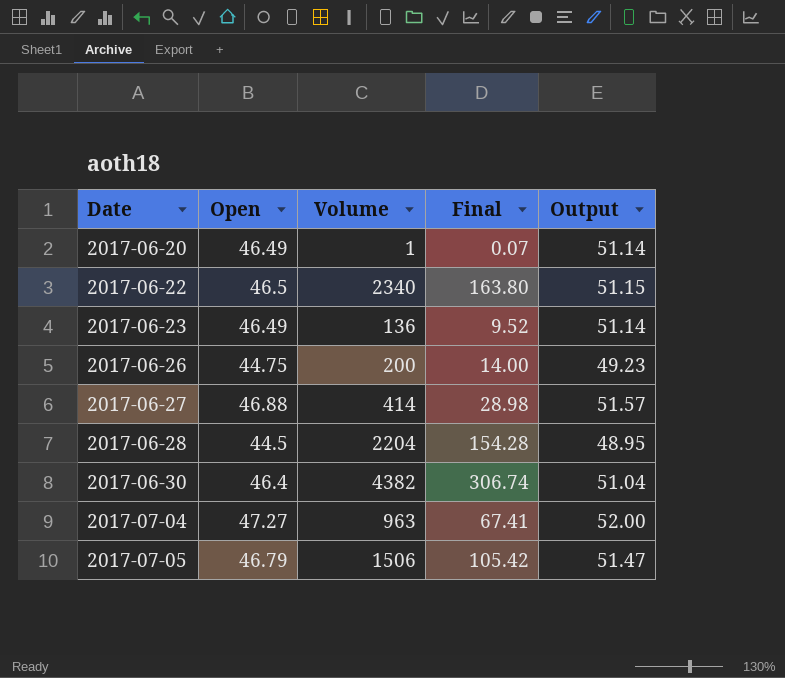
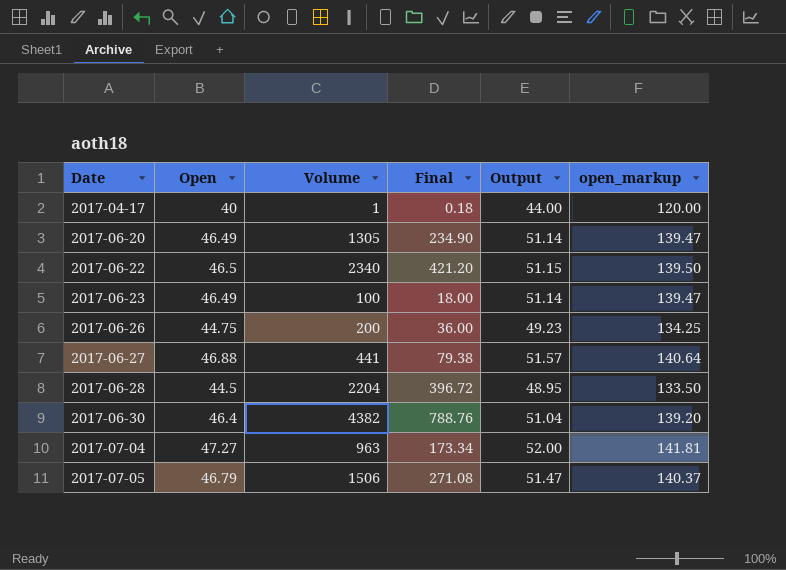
column Final | formula: [Volume] * 0.07 -> [Volume] * 0.18
column open_markup | formula: none -> [Open] * 3
row 2017-04-17: none -> 40 | 1 | 0.18 | 44.00 | 120.00
2017-06-20 | Volume: 1 -> 1305
2017-06-23 | Volume: 136 -> 100
2017-06-27 | Volume: 414 -> 441

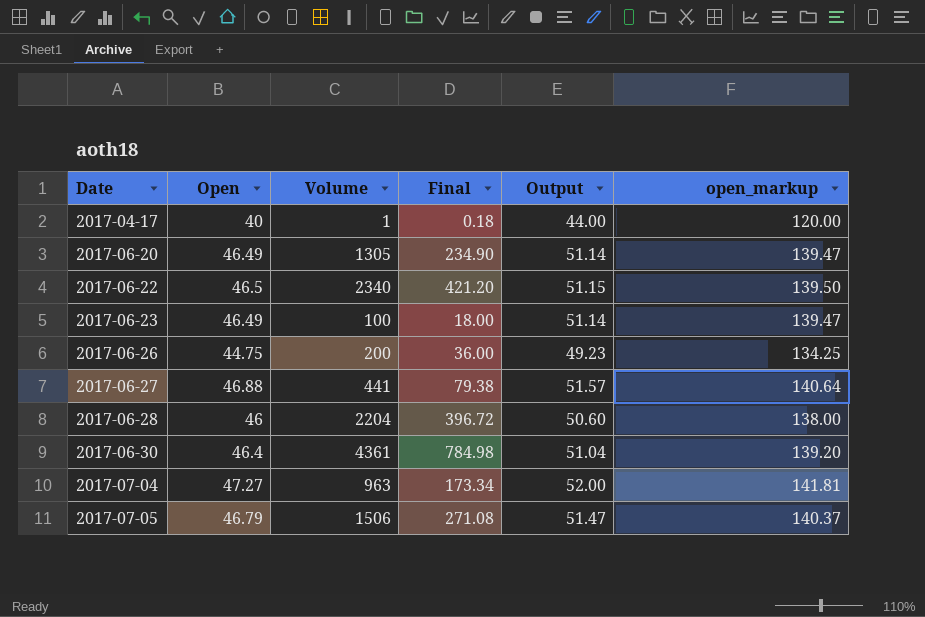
2017-06-28 | Open: 44.5 -> 46
2017-06-28 | Output: 48.95 -> 50.60
2017-06-28 | open_markup: 133.50 -> 138.00
2017-06-30 | Volume: 4382 -> 4361
2017-06-30 | Final: 788.76 -> 784.98

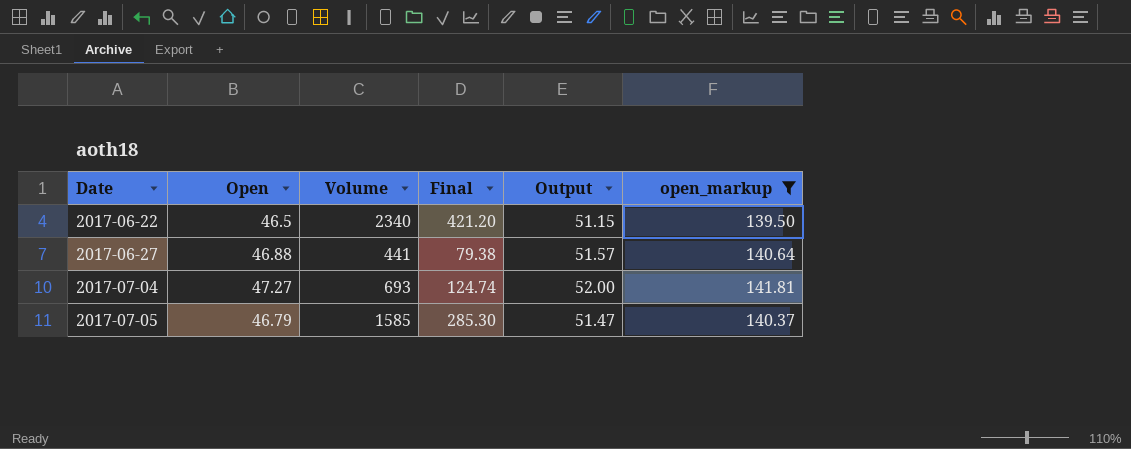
filter: none -> open_markup >= 139.50
2017-07-04 | Volume: 963 -> 693
2017-07-04 | Final: 173.34 -> 124.74
2017-07-05 | Volume: 1506 -> 1585
2017-07-05 | Final: 271.08 -> 285.30

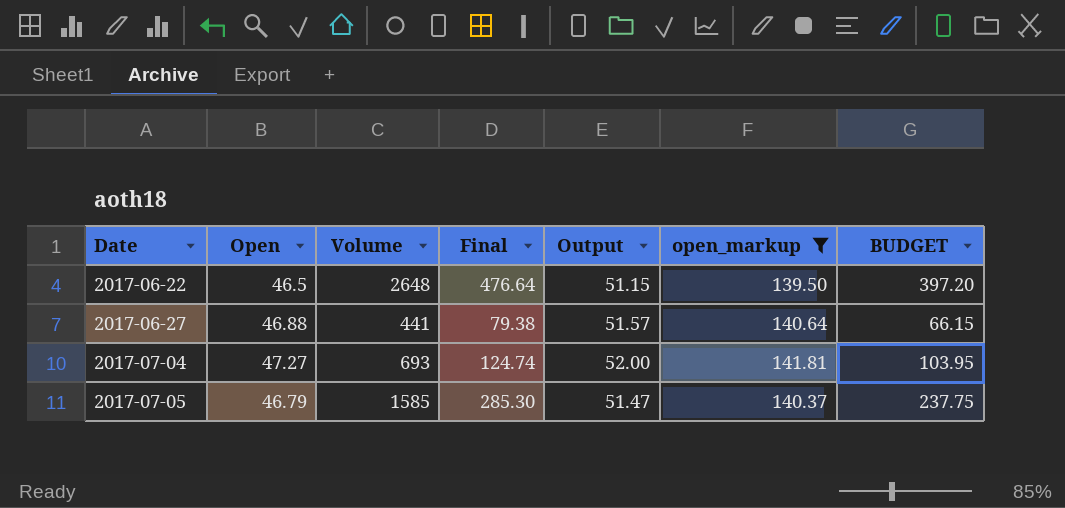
column BUDGET | formula: none -> [Volume] * 0.15
2017-06-22 | Volume: 2340 -> 2648
2017-06-22 | Final: 421.20 -> 476.64

